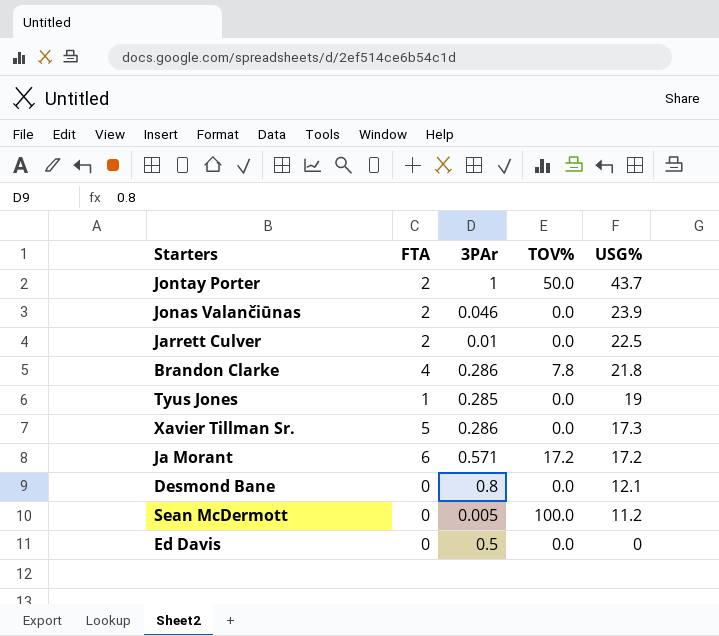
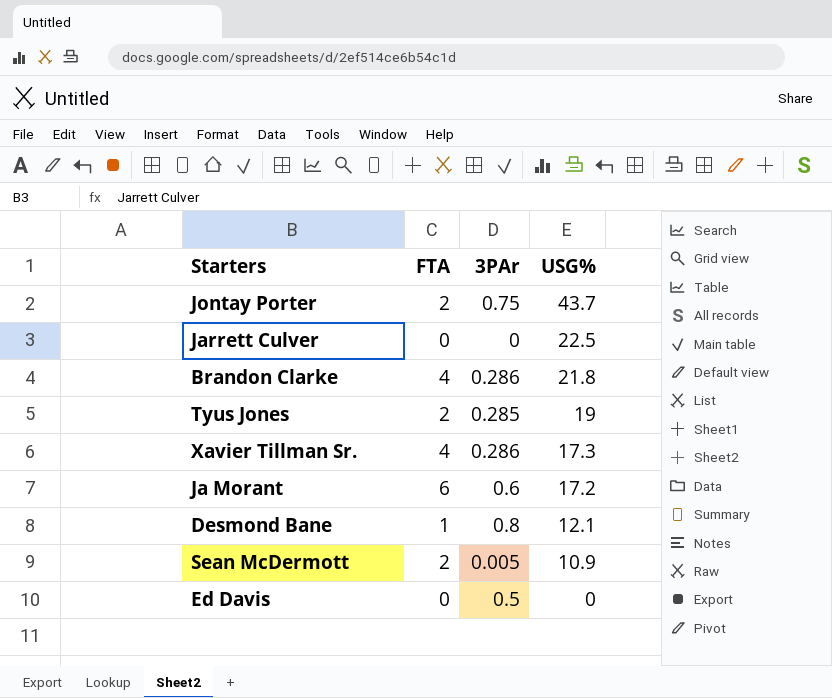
column TOV% | position: 4 -> none
row Jonas Valančiūnas: 2 | 0.046 | 0.0 | 23.9 -> none
Jontay Porter | 3PAr: 1 -> 0.75
Jarrett Culver | FTA: 2 -> 0
Jarrett Culver | 3PAr: 0.01 -> 0
Tyus Jones | FTA: 1 -> 2
Xavier Tillman Sr. | FTA: 5 -> 4
Ja Morant | 3PAr: 0.571 -> 0.6
Desmond Bane | FTA: 0 -> 1
Sean McDermott | FTA: 0 -> 2
Sean McDermott | USG%: 11.2 -> 10.9

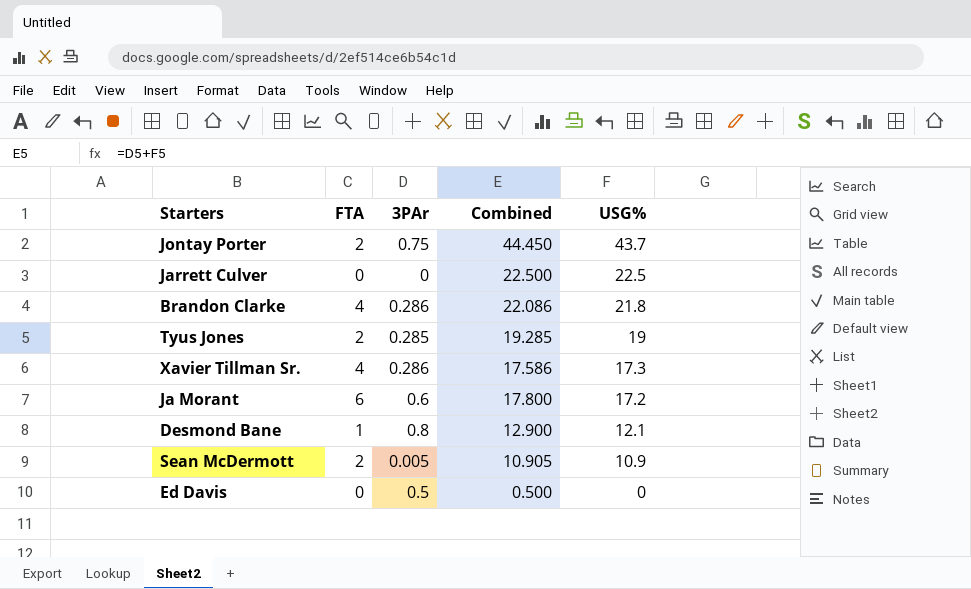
column Combined | formula: none -> [3PAr] + [USG%]

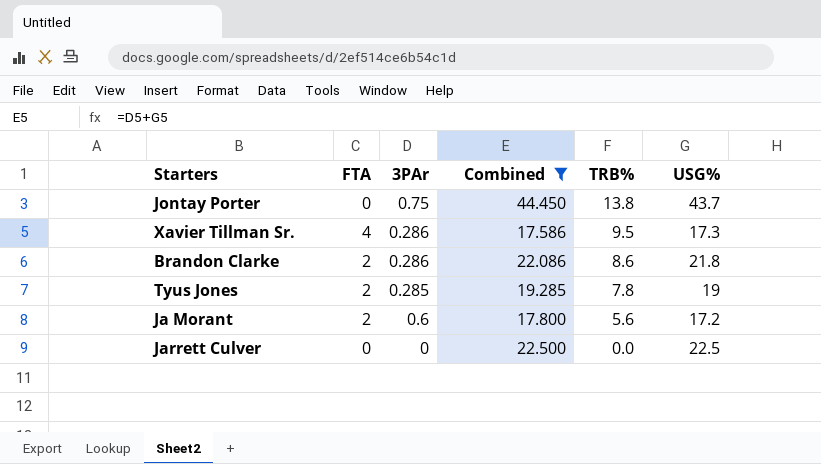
filter: none -> Combined >= 17.586
row order: USG% descending -> TRB% descending
column TRB% | position: none -> 5
Jontay Porter | FTA: 2 -> 0
Brandon Clarke | FTA: 4 -> 2
Ja Morant | FTA: 6 -> 2

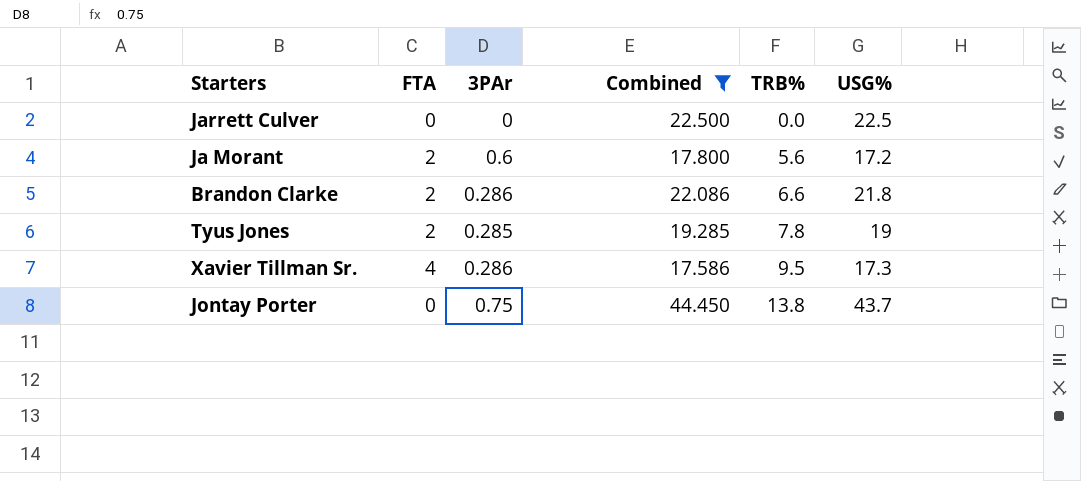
row order: TRB% descending -> TRB% ascending
Brandon Clarke | TRB%: 8.6 -> 6.6

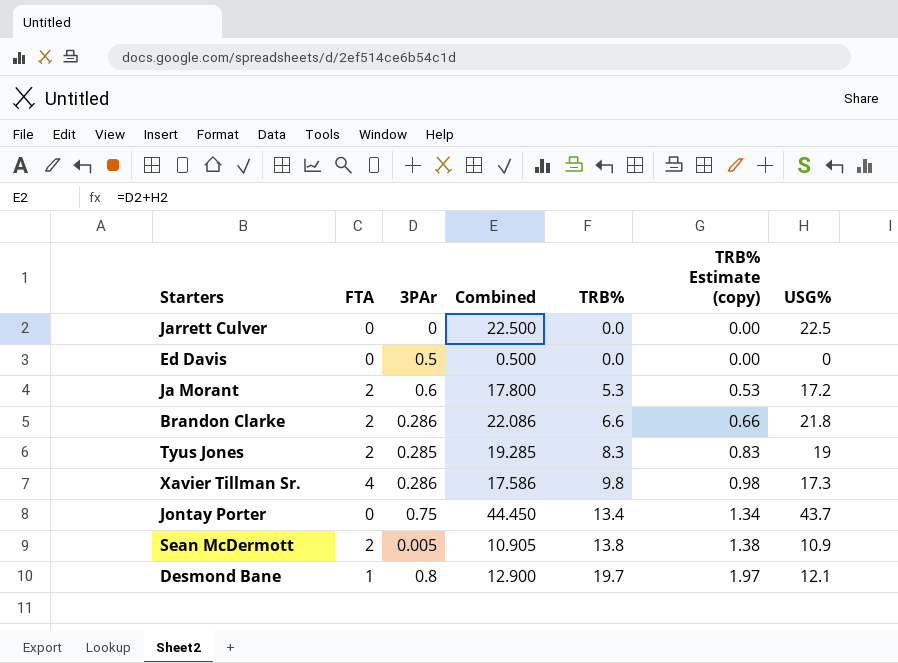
filter: Combined >= 17.586 -> none
column TRB% Estimate (copy) | formula: none -> [TRB%] * 0.1
Ja Morant | TRB%: 5.6 -> 5.3
Tyus Jones | TRB%: 7.8 -> 8.3
Xavier Tillman Sr. | TRB%: 9.5 -> 9.8
Jontay Porter | TRB%: 13.8 -> 13.4

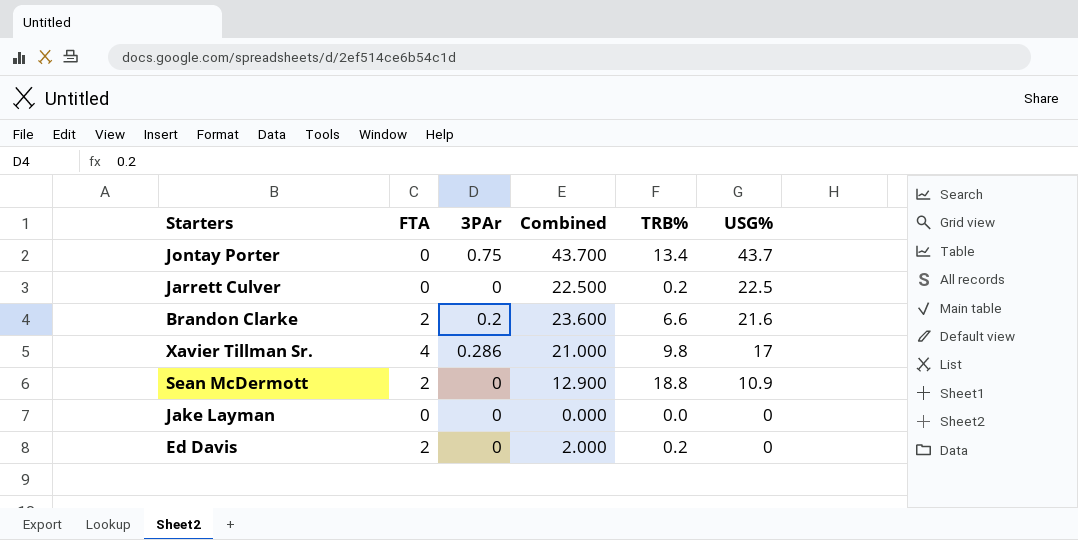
row order: TRB% ascending -> USG% descending
column TRB% Estimate (copy) | formula: [TRB%] * 0.1 -> none
column Combined | formula: [3PAr] + [USG%] -> [FTA] + [USG%]
row Ja Morant: 2 | 0.6 | 17.800 | 5.3 | 0.53 | 17.2 -> none
row Tyus Jones: 2 | 0.285 | 19.285 | 8.3 | 0.83 | 19 -> none
row Desmond Bane: 1 | 0.8 | 12.900 | 19.7 | 1.97 | 12.1 -> none
Jarrett Culver | TRB%: 0.0 -> 0.2
Brandon Clarke | 3PAr: 0.286 -> 0.2
Brandon Clarke | USG%: 21.8 -> 21.6
Xavier Tillman Sr. | USG%: 17.3 -> 17
Sean McDermott | 3PAr: 0.005 -> 0
Sean McDermott | TRB%: 13.8 -> 18.8
row Jake Layman: none -> 0 | 0 | 0.000 | 0.0 | 0
Ed Davis | FTA: 0 -> 2
Ed Davis | 3PAr: 0.5 -> 0
Ed Davis | TRB%: 0.0 -> 0.2

